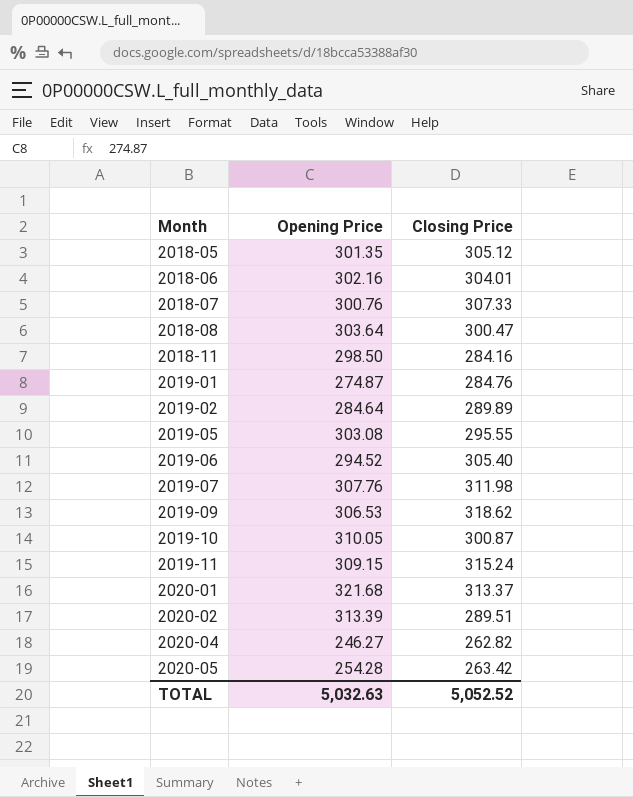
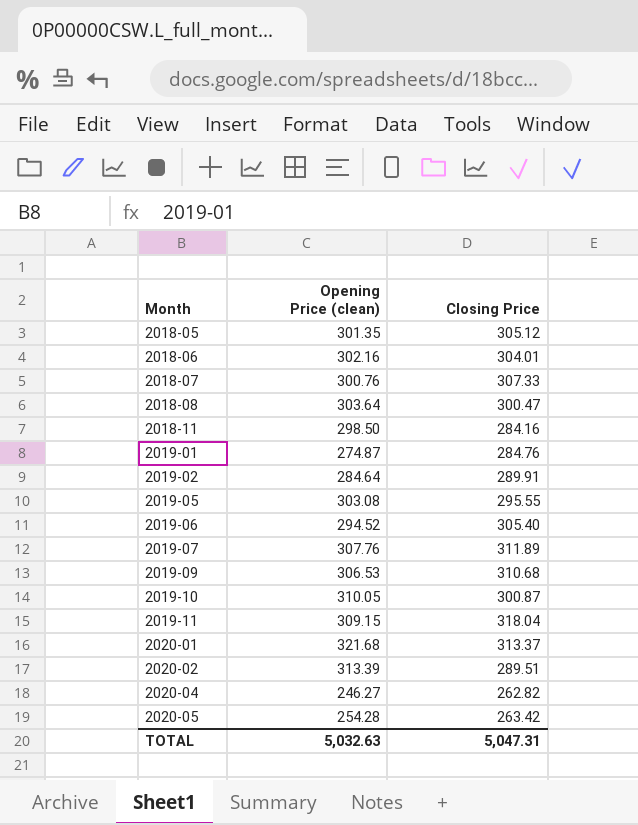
column name: Opening Price -> Opening Price (clean)
2019-02 | Closing Price: 289.89 -> 289.91
2019-07 | Closing Price: 311.98 -> 311.89
2019-09 | Closing Price: 318.62 -> 310.68
2019-11 | Closing Price: 315.24 -> 318.04
TOTAL | Closing Price: 5,052.52 -> 5,047.31

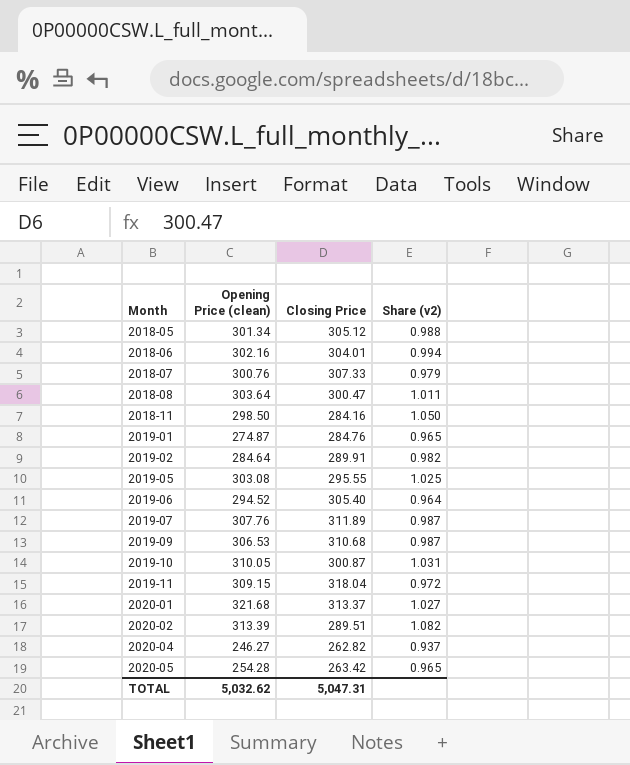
column Share (v2) | formula: none -> [Opening Price (clean)] / [Closing Price]
2018-05 | Opening Price (clean): 301.35 -> 301.34
TOTAL | Opening Price (clean): 5,032.63 -> 5,032.62

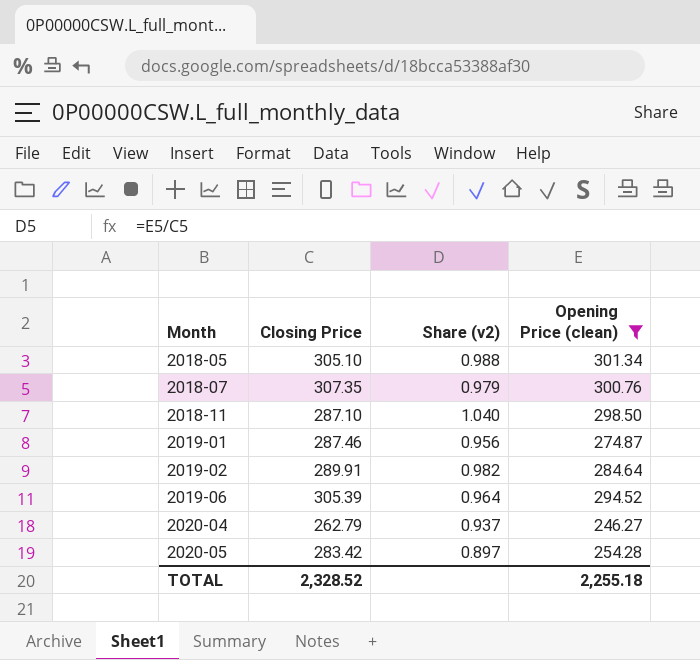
filter: none -> Opening Price (clean) <= 301.34
column Opening Price (clean) | position: 2 -> 4
2018-05 | Closing Price: 305.12 -> 305.10
2018-07 | Closing Price: 307.33 -> 307.35
2018-11 | Closing Price: 284.16 -> 287.10
2018-11 | Share (v2): 1.050 -> 1.040
2019-01 | Closing Price: 284.76 -> 287.46
2019-01 | Share (v2): 0.965 -> 0.956
2019-06 | Closing Price: 305.40 -> 305.39
2020-04 | Closing Price: 262.82 -> 262.79
2020-05 | Closing Price: 263.42 -> 283.42
2020-05 | Share (v2): 0.965 -> 0.897
TOTAL | Closing Price: 5,047.31 -> 2,328.52
TOTAL | Opening Price (clean): 5,032.62 -> 2,255.18

